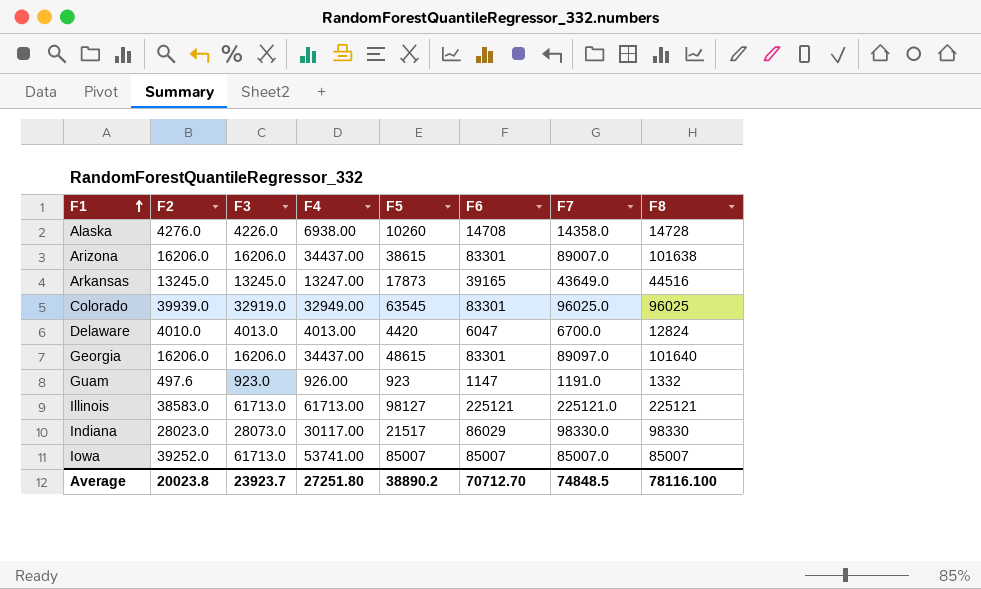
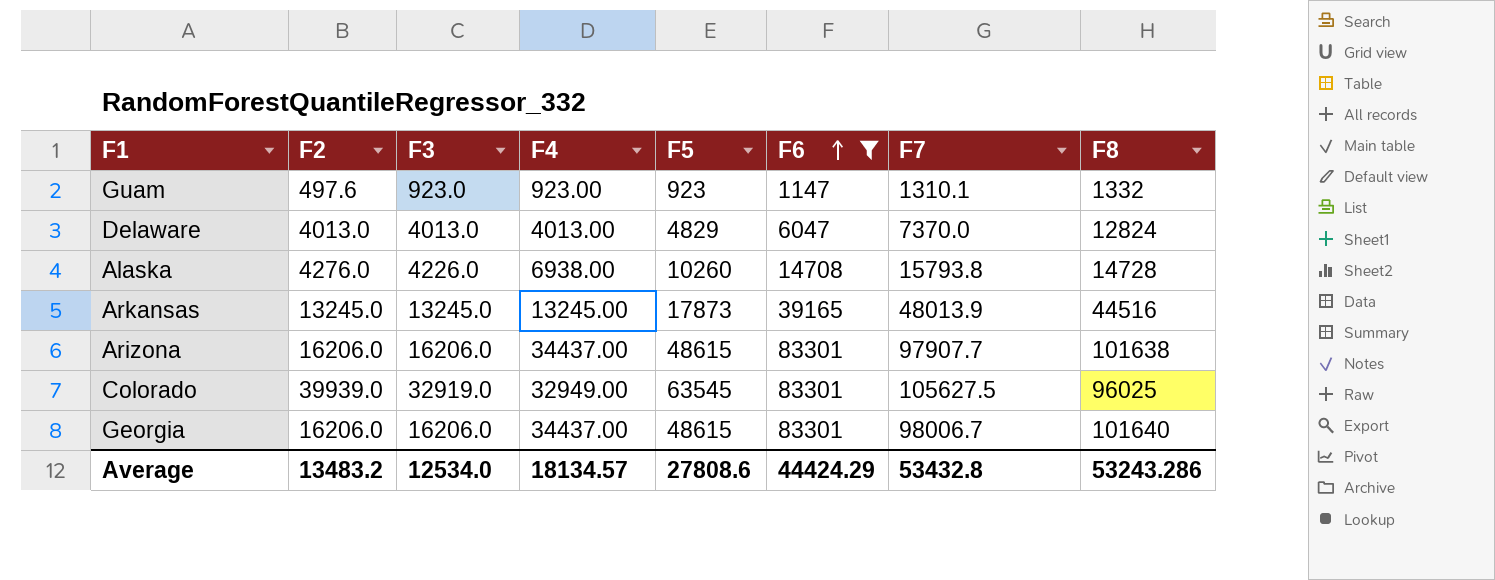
filter: none -> F6 <= 83301
row order: F1 ascending -> F6 ascending
Guam | F4: 926.00 -> 923.00
Guam | F7: 1191.0 -> 1310.1
Delaware | F2: 4010.0 -> 4013.0
Delaware | F5: 4420 -> 4829
Delaware | F7: 6700.0 -> 7370.0
Alaska | F7: 14358.0 -> 15793.8
Arkansas | F4: 13247.00 -> 13245.00
Arkansas | F7: 43649.0 -> 48013.9
Arizona | F5: 38615 -> 48615
Arizona | F7: 89007.0 -> 97907.7
Colorado | F7: 96025.0 -> 105627.5
Georgia | F7: 89097.0 -> 98006.7
Average | F2: 20023.8 -> 13483.2
Average | F3: 23923.7 -> 12534.0
Average | F4: 27251.80 -> 18134.57
Average | F5: 38890.2 -> 27808.6
Average | F6: 70712.70 -> 44424.29
Average | F7: 74848.5 -> 53432.8
Average | F8: 78116.100 -> 53243.286

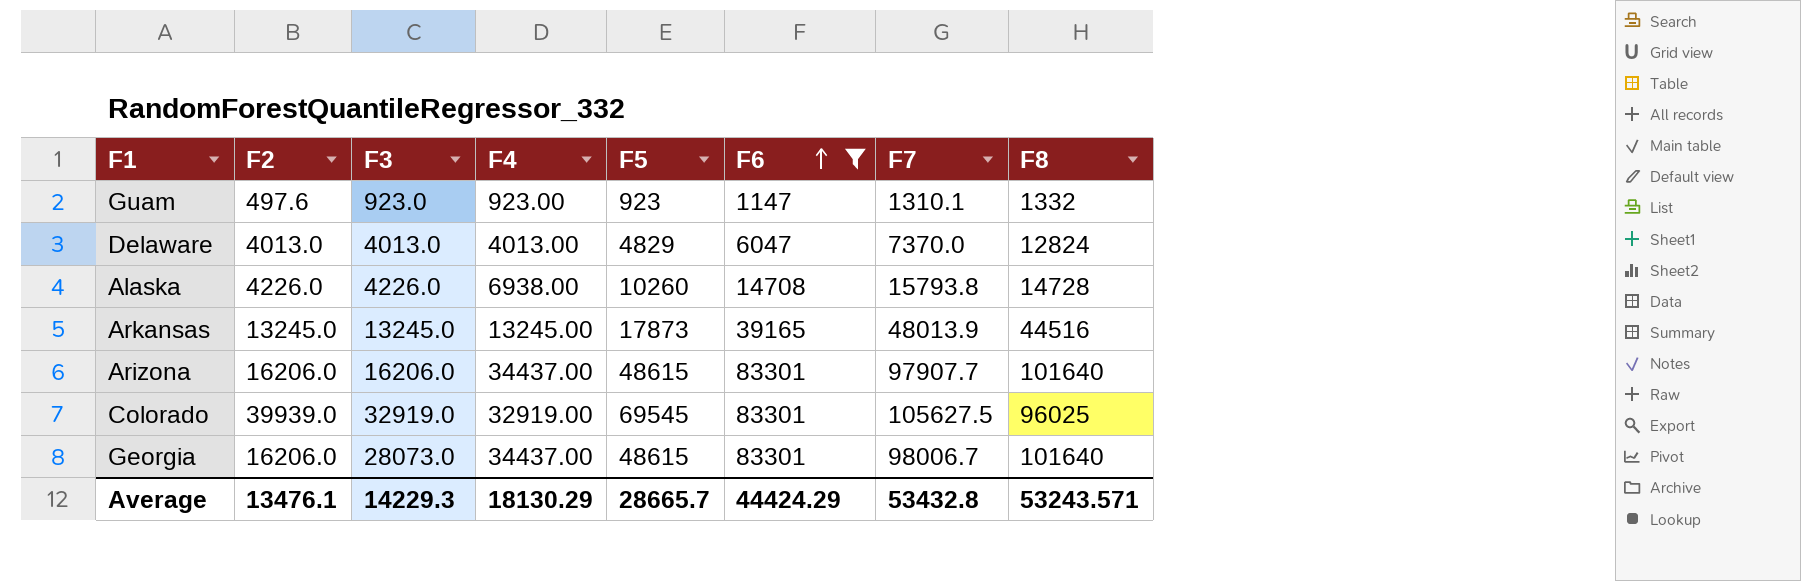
Alaska | F2: 4276.0 -> 4226.0
Arizona | F8: 101638 -> 101640
Colorado | F4: 32949.00 -> 32919.00
Colorado | F5: 63545 -> 69545
Georgia | F3: 16206.0 -> 28073.0
Average | F2: 13483.2 -> 13476.1
Average | F3: 12534.0 -> 14229.3
Average | F4: 18134.57 -> 18130.29
Average | F5: 27808.6 -> 28665.7
Average | F8: 53243.286 -> 53243.571

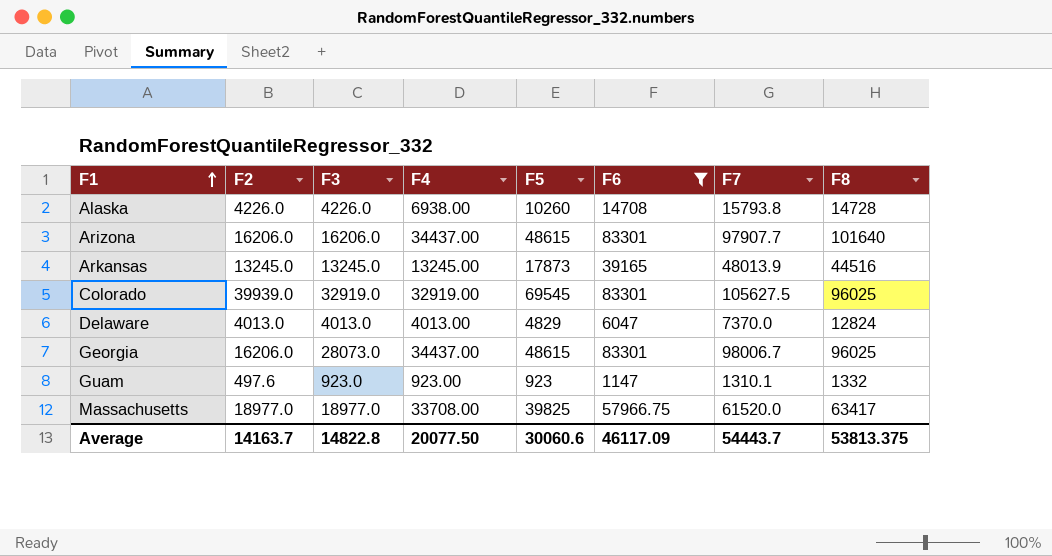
row order: F6 ascending -> F1 ascending
Georgia | F8: 101640 -> 96025
row Massachusetts: none -> 18977.0 | 18977.0 | 33708.00 | 39825 | 57966.75 | 61520.0 | 63417
Average | F2: 13476.1 -> 14163.7
Average | F3: 14229.3 -> 14822.8
Average | F4: 18130.29 -> 20077.50
Average | F5: 28665.7 -> 30060.6
Average | F6: 44424.29 -> 46117.09
Average | F7: 53432.8 -> 54443.7
Average | F8: 53243.571 -> 53813.375

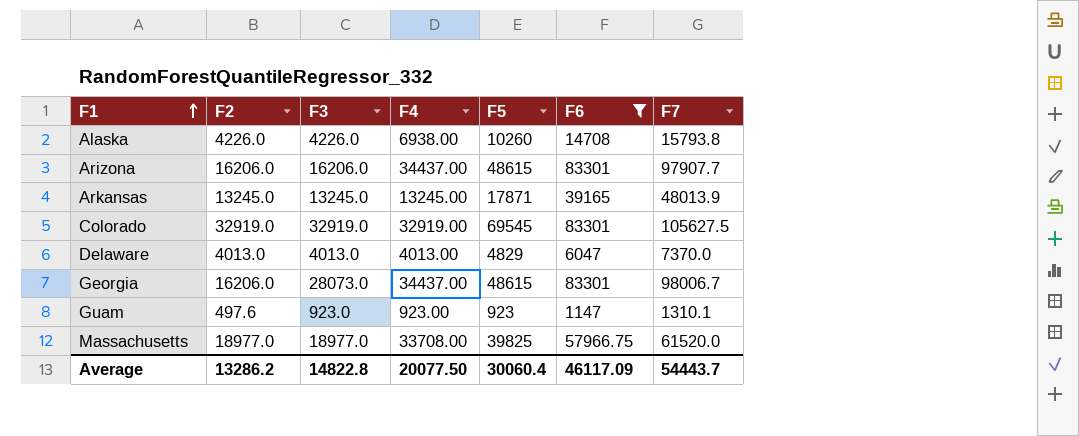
column F8 | position: 8 -> none
Arkansas | F5: 17873 -> 17871
Colorado | F2: 39939.0 -> 32919.0
Average | F2: 14163.7 -> 13286.2
Average | F5: 30060.6 -> 30060.4

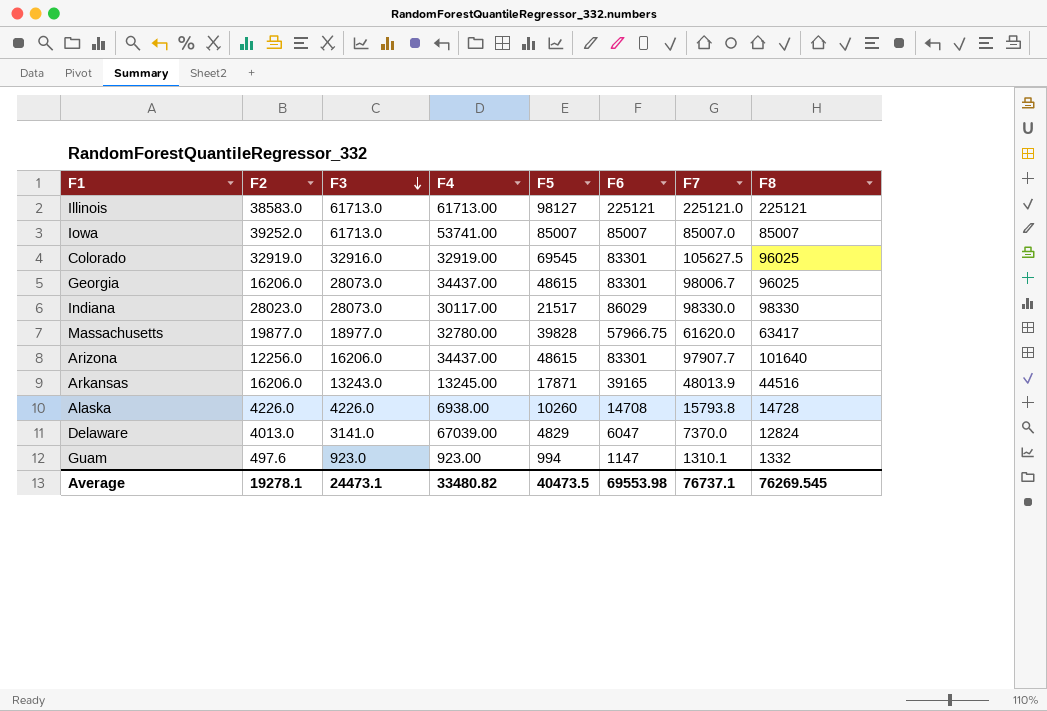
filter: F6 <= 83301 -> none
row order: F1 ascending -> F3 descending
column F8 | position: none -> 8
Colorado | F3: 32919.0 -> 32916.0
Massachusetts | F2: 18977.0 -> 19877.0
Massachusetts | F4: 33708.00 -> 32780.00
Massachusetts | F5: 39825 -> 39828
Massachusetts | F7: 61520.0 -> 61620.0
Arizona | F2: 16206.0 -> 12256.0
Arkansas | F2: 13245.0 -> 16206.0
Arkansas | F3: 13245.0 -> 13243.0
Delaware | F3: 4013.0 -> 3141.0
Delaware | F4: 4013.00 -> 67039.00
Guam | F5: 923 -> 994
Average | F2: 13286.2 -> 19278.1
Average | F3: 14822.8 -> 24473.1
Average | F4: 20077.50 -> 33480.82
Average | F5: 30060.4 -> 40473.5
Average | F6: 46117.09 -> 69553.98
Average | F7: 54443.7 -> 76737.1

